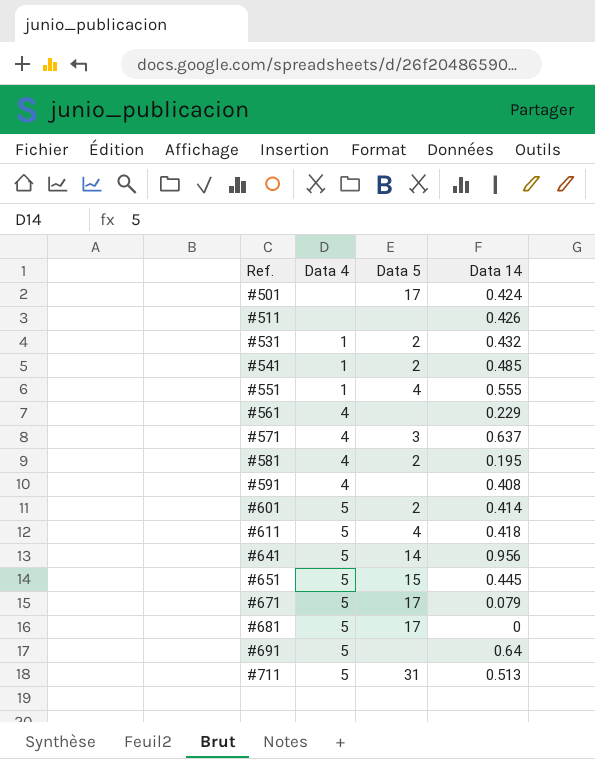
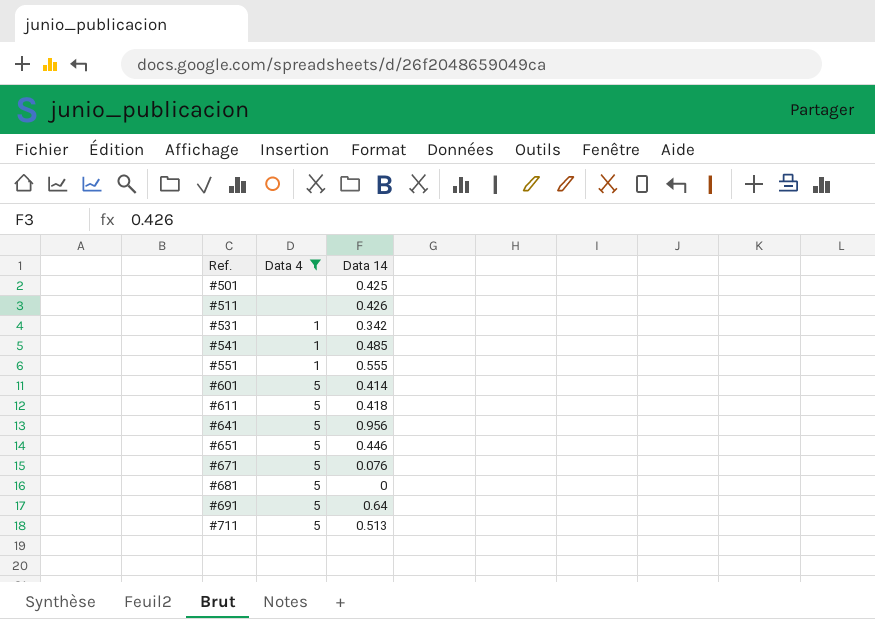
filter: none -> Data 4 != 4
column Data 5 | position: 3 -> none
#501 | Data 14: 0.424 -> 0.425
#531 | Data 14: 0.432 -> 0.342
#651 | Data 14: 0.445 -> 0.446
#671 | Data 14: 0.079 -> 0.076

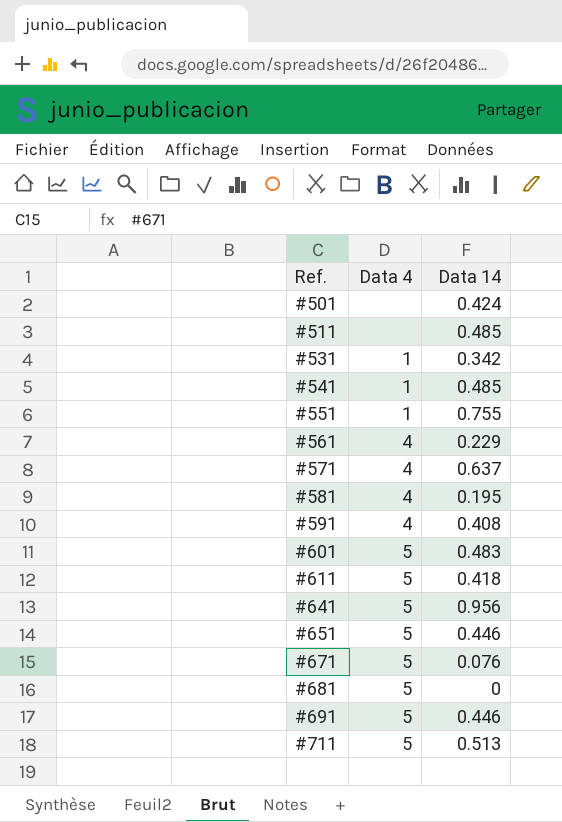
filter: Data 4 != 4 -> none
#501 | Data 14: 0.425 -> 0.424
#511 | Data 14: 0.426 -> 0.485
#551 | Data 14: 0.555 -> 0.755
#601 | Data 14: 0.414 -> 0.483
#691 | Data 14: 0.64 -> 0.446

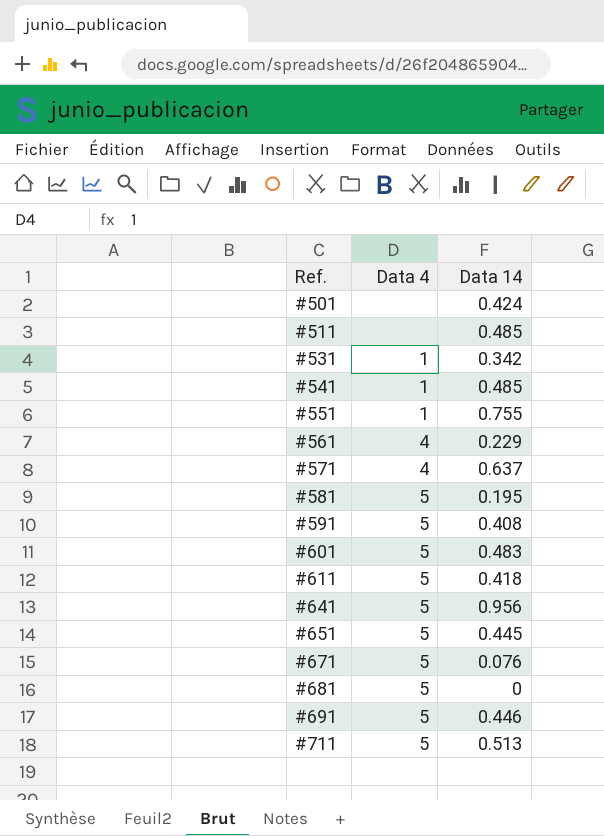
#581 | Data 4: 4 -> 5
#591 | Data 4: 4 -> 5
#651 | Data 14: 0.446 -> 0.445

